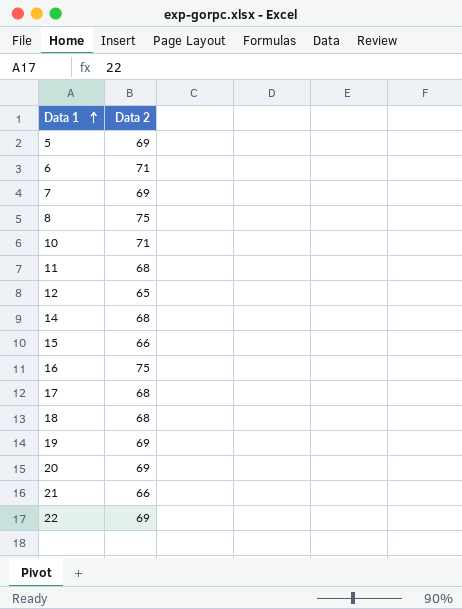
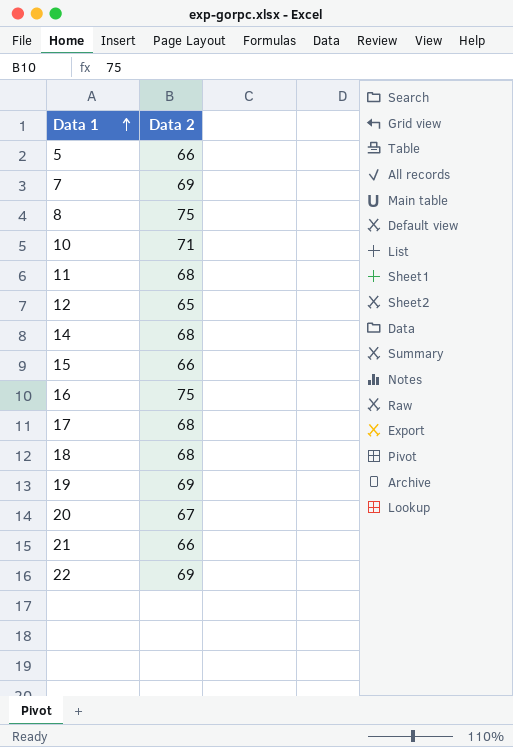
row 6: 71 -> none
5 | Data 2: 69 -> 66
20 | Data 2: 69 -> 67

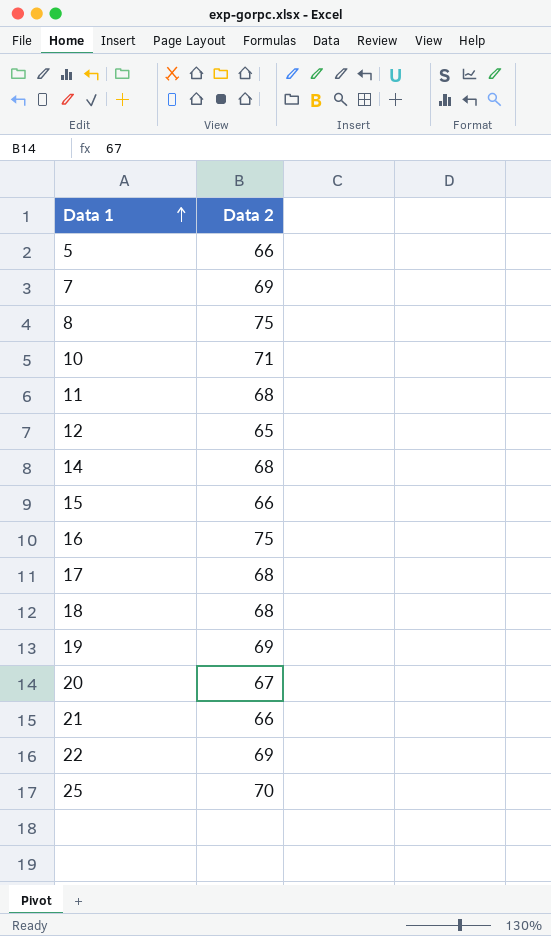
row 25: none -> 70

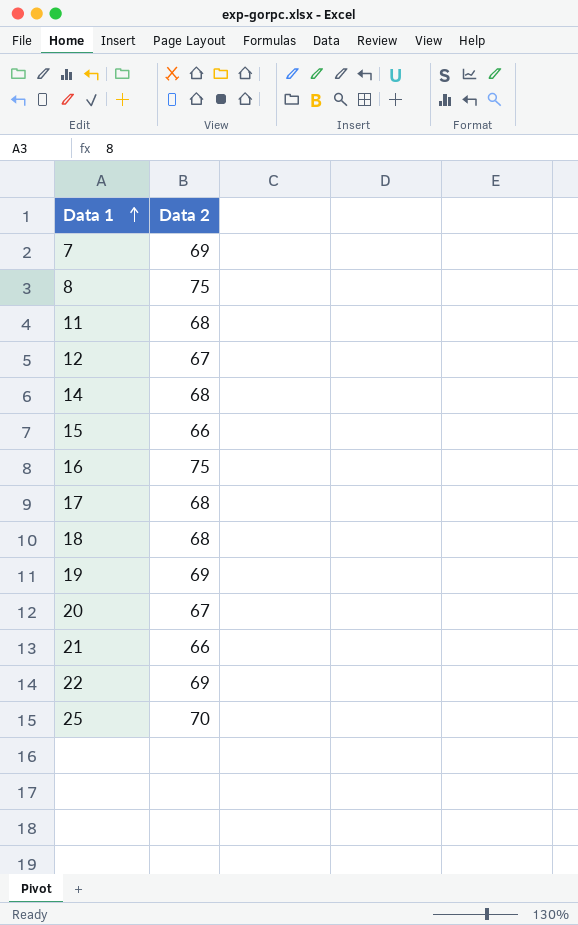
row 5: 66 -> none
row 10: 71 -> none
12 | Data 2: 65 -> 67

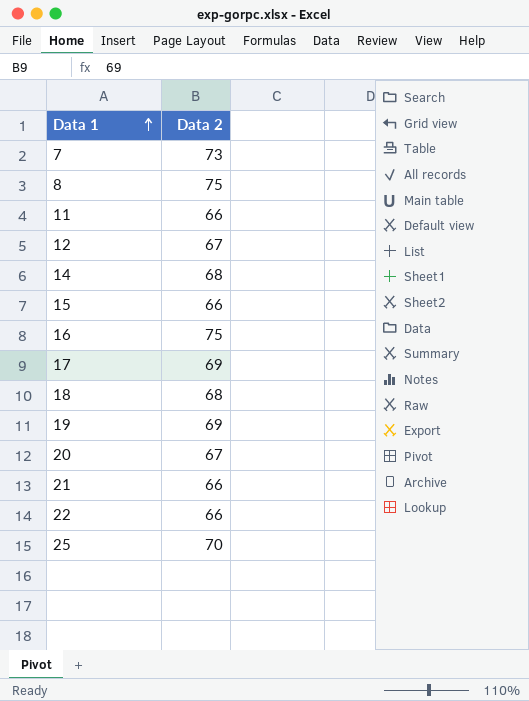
7 | Data 2: 69 -> 73
11 | Data 2: 68 -> 66
17 | Data 2: 68 -> 69
22 | Data 2: 69 -> 66

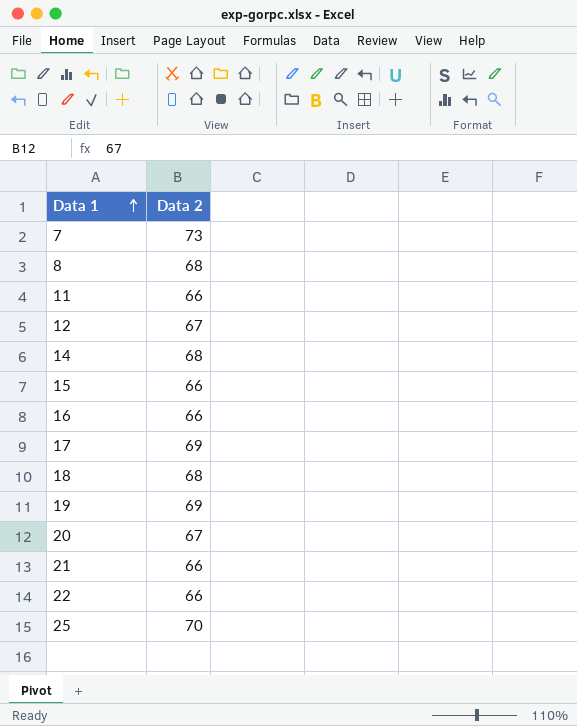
8 | Data 2: 75 -> 68
16 | Data 2: 75 -> 66

